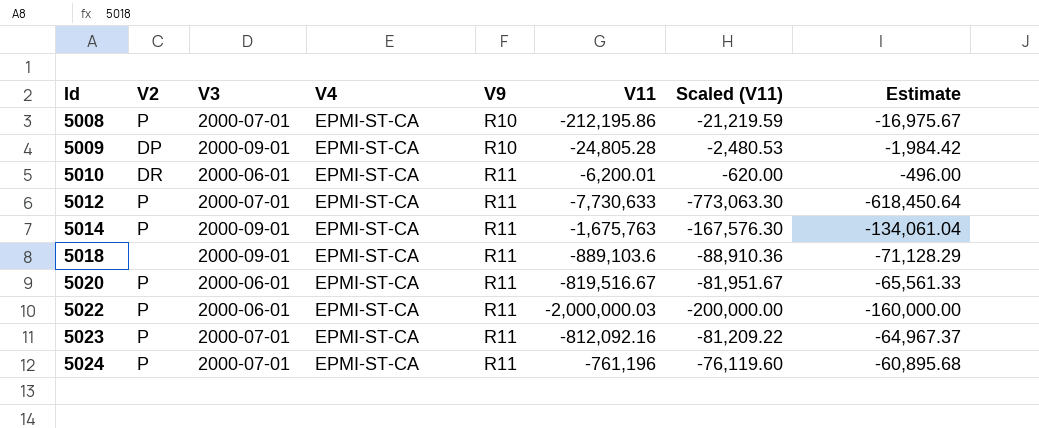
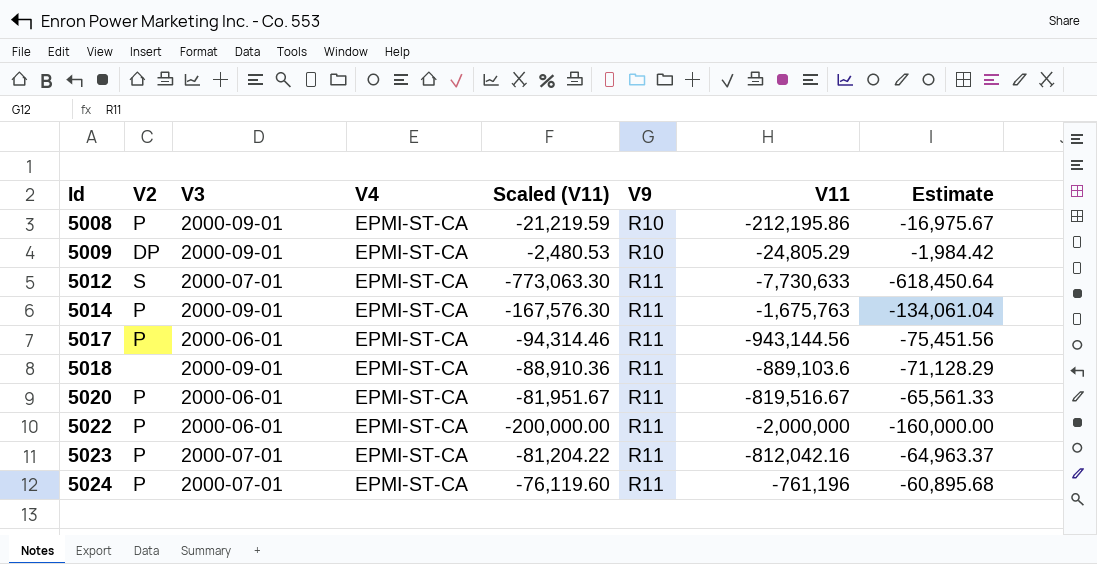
column Scaled (V11) | position: 7 -> 5
row 5010: DR | 2000-06-01 | EPMI-ST-CA | R11 | -6,200.01 | -620.00 | -496.00 -> none
5008 | V3: 2000-07-01 -> 2000-09-01
5009 | V11: -24,805.28 -> -24,805.29
5012 | V2: P -> S
row 5017: none -> P | 2000-06-01 | EPMI-ST-CA | -94,314.46 | R11 | -943,144.56 | -75,451.56
5022 | V11: -2,000,000.03 -> -2,000,000
5023 | Scaled (V11): -81,209.22 -> -81,204.22
5023 | V11: -812,092.16 -> -812,042.16
5023 | Estimate: -64,967.37 -> -64,963.37

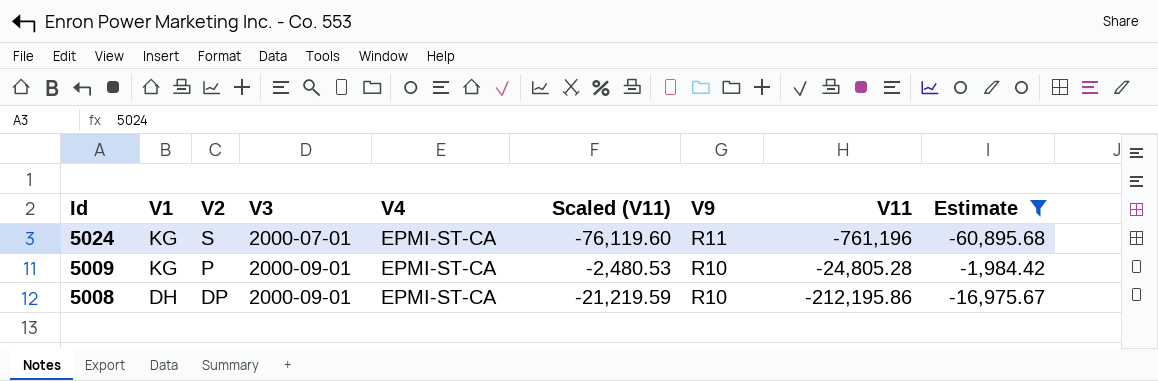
filter: none -> Estimate >= -60,895.68
row order: Id ascending -> Id descending
column V1 | position: none -> 2
5024 | V2: P -> S
5009 | V2: DP -> P
5009 | V11: -24,805.29 -> -24,805.28
5008 | V2: P -> DP

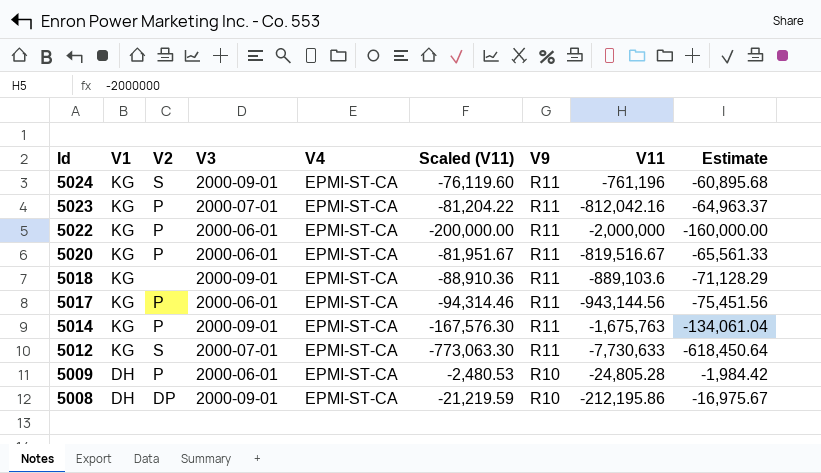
filter: Estimate >= -60,895.68 -> none
5024 | V3: 2000-07-01 -> 2000-09-01
5009 | V1: KG -> DH
5009 | V3: 2000-09-01 -> 2000-06-01

